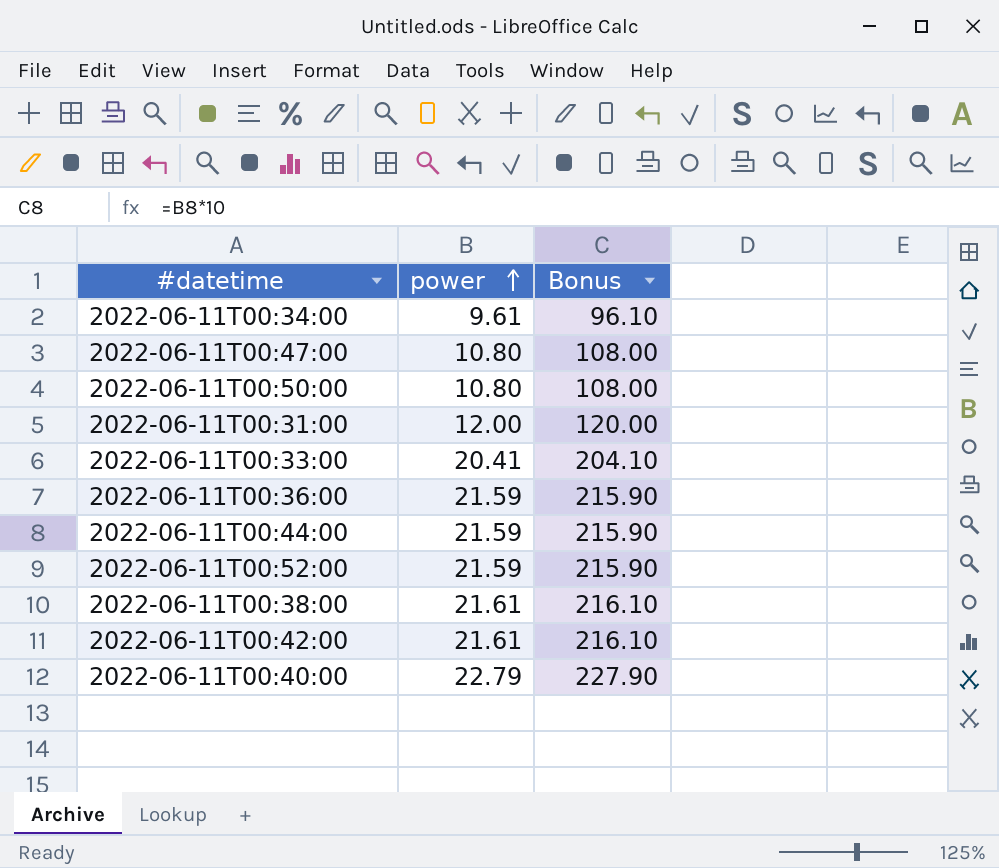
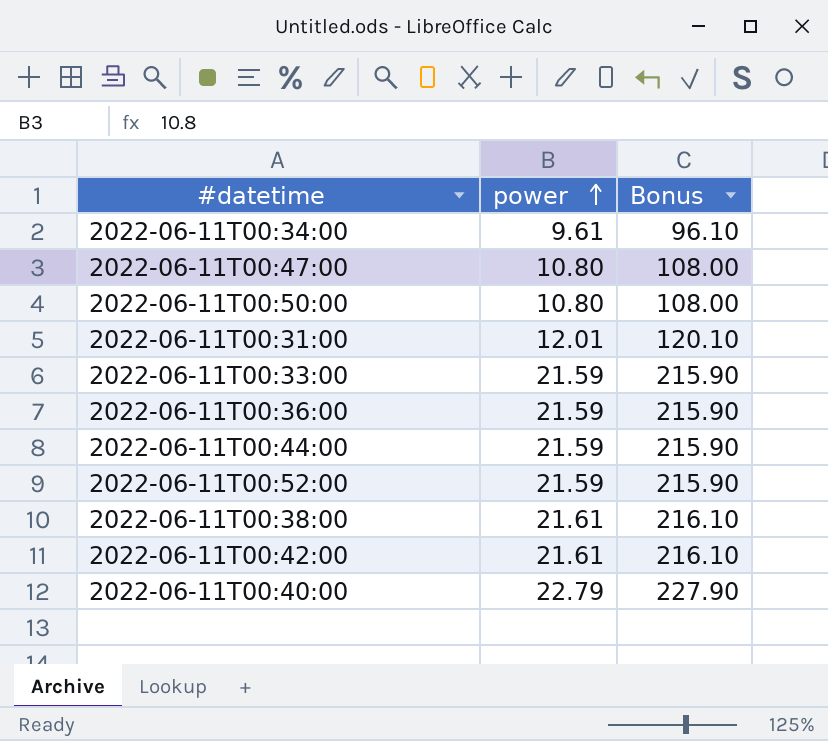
2022-06-11T00:31:00 | power: 12.00 -> 12.01
2022-06-11T00:31:00 | Bonus: 120.00 -> 120.10
2022-06-11T00:33:00 | power: 20.41 -> 21.59
2022-06-11T00:33:00 | Bonus: 204.10 -> 215.90

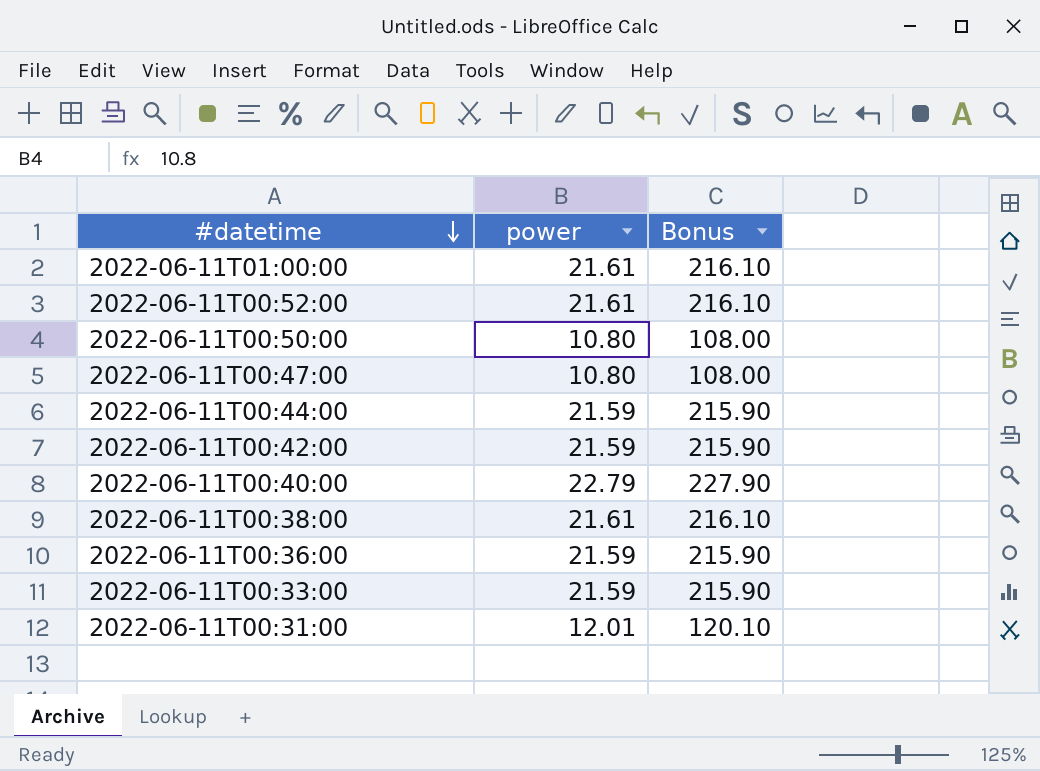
row order: power ascending -> #datetime descending
row 2022-06-11T00:34:00: 9.61 | 96.10 -> none
row 2022-06-11T01:00:00: none -> 21.61 | 216.10
2022-06-11T00:52:00 | power: 21.59 -> 21.61
2022-06-11T00:52:00 | Bonus: 215.90 -> 216.10
2022-06-11T00:42:00 | power: 21.61 -> 21.59
2022-06-11T00:42:00 | Bonus: 216.10 -> 215.90

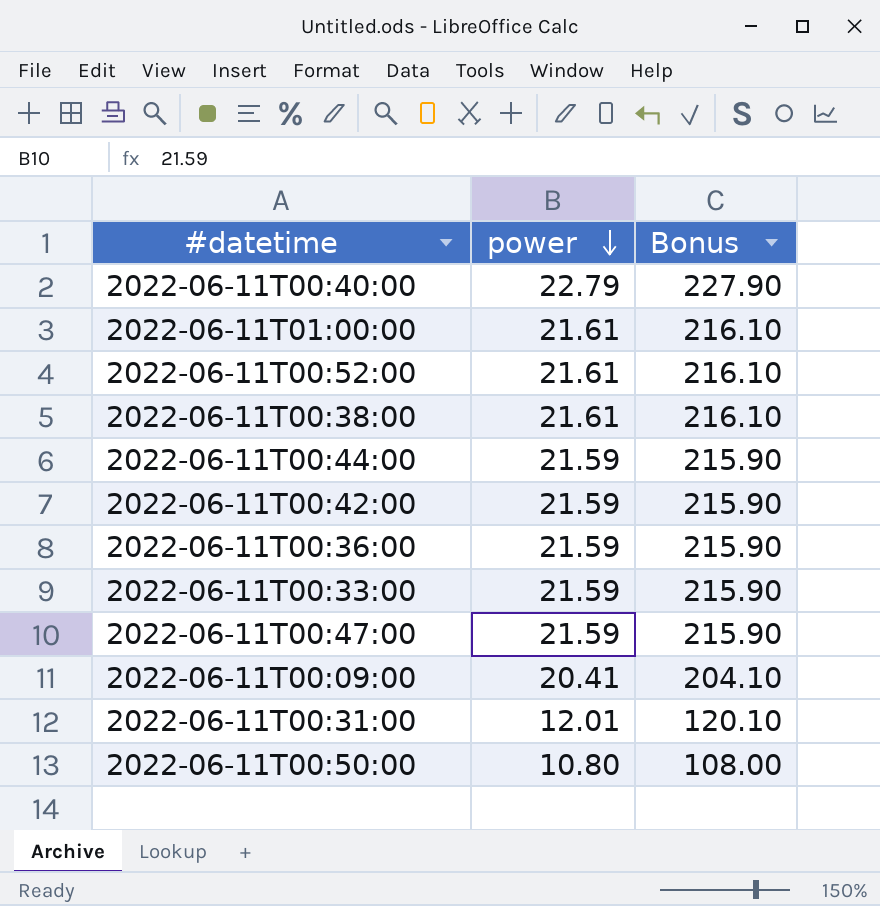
row order: #datetime descending -> power descending
2022-06-11T00:47:00 | power: 10.80 -> 21.59
2022-06-11T00:47:00 | Bonus: 108.00 -> 215.90
row 2022-06-11T00:09:00: none -> 20.41 | 204.10

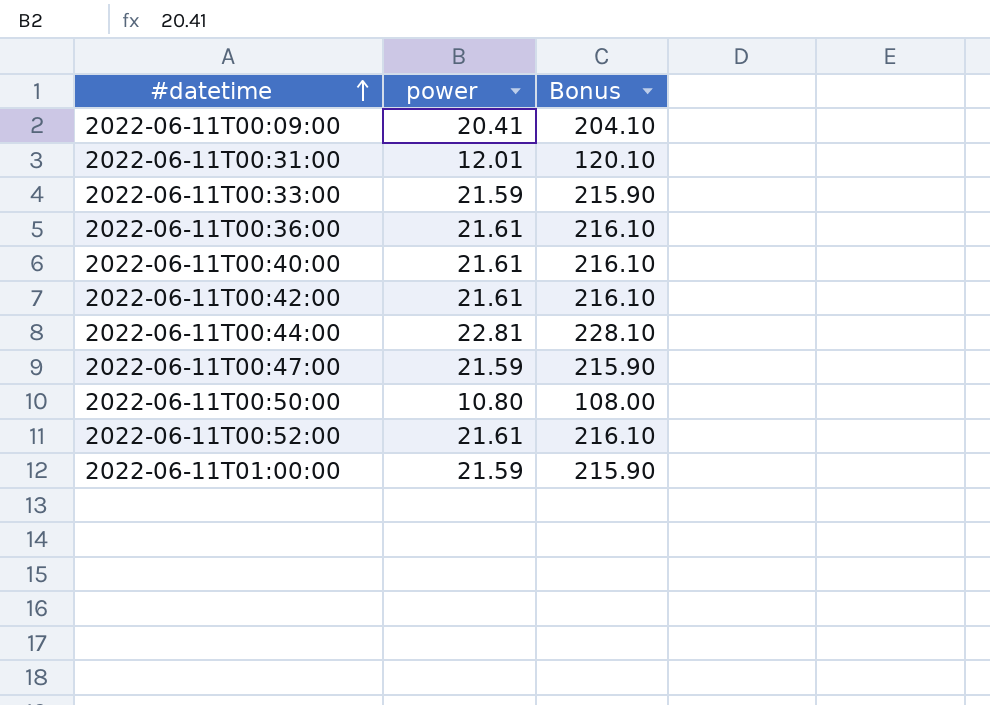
row order: power descending -> #datetime ascending
row 2022-06-11T00:38:00: 21.61 | 216.10 -> none
2022-06-11T00:36:00 | power: 21.59 -> 21.61
2022-06-11T00:36:00 | Bonus: 215.90 -> 216.10
2022-06-11T00:40:00 | power: 22.79 -> 21.61
2022-06-11T00:40:00 | Bonus: 227.90 -> 216.10
2022-06-11T00:42:00 | power: 21.59 -> 21.61
2022-06-11T00:42:00 | Bonus: 215.90 -> 216.10
2022-06-11T00:44:00 | power: 21.59 -> 22.81
2022-06-11T00:44:00 | Bonus: 215.90 -> 228.10
2022-06-11T01:00:00 | power: 21.61 -> 21.59
2022-06-11T01:00:00 | Bonus: 216.10 -> 215.90

